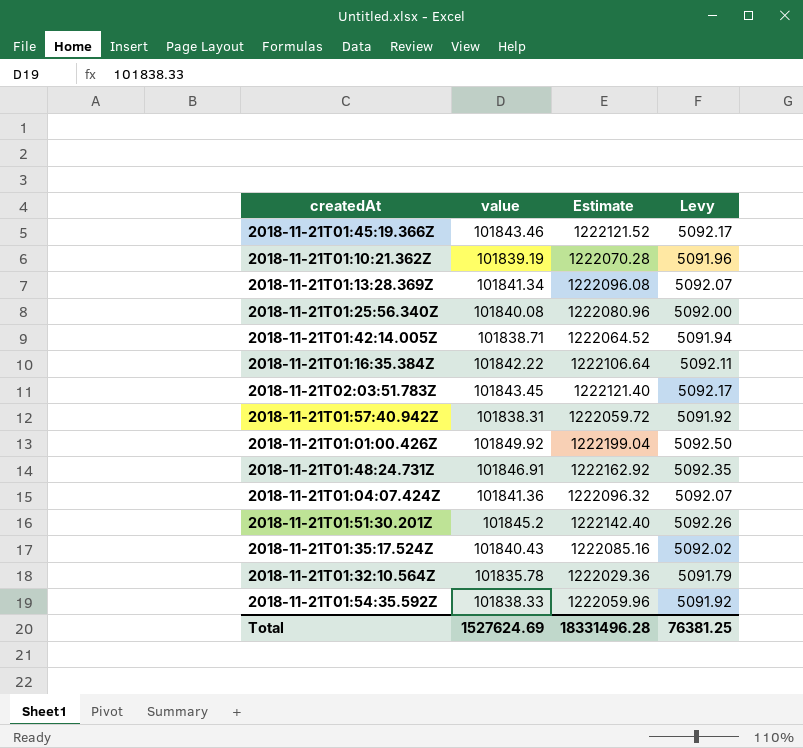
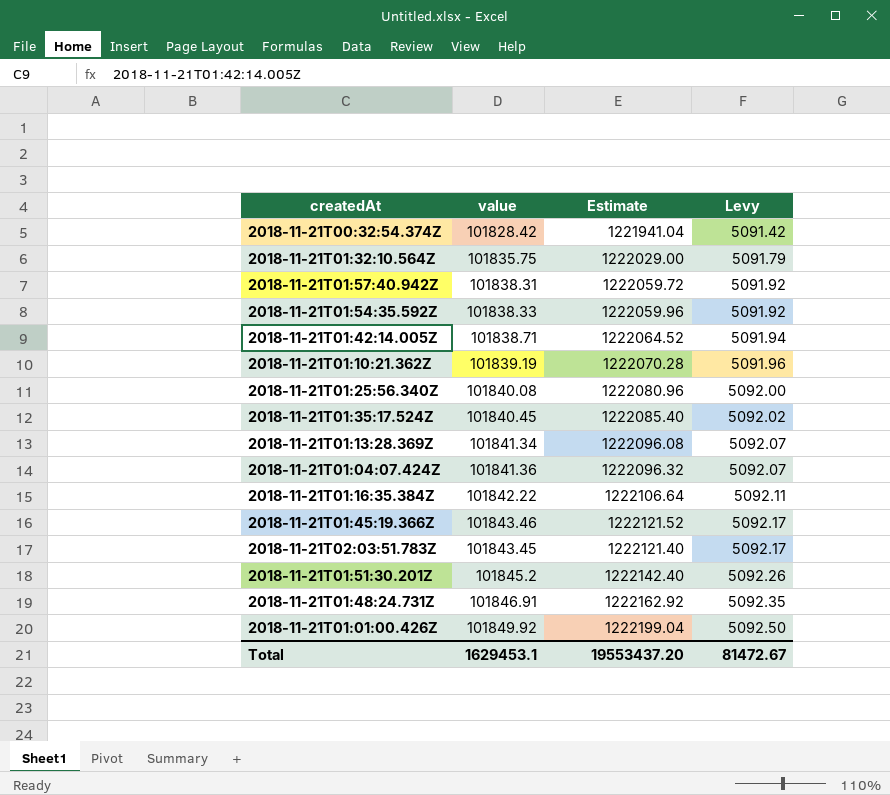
row order: none -> Levy ascending
row 2018-11-21T00:32:54.374Z: none -> 101828.42 | 1221941.04 | 5091.42
2018-11-21T01:32:10.564Z | value: 101835.78 -> 101835.75
2018-11-21T01:32:10.564Z | Estimate: 1222029.36 -> 1222029.00
2018-11-21T01:35:17.524Z | value: 101840.43 -> 101840.45
2018-11-21T01:35:17.524Z | Estimate: 1222085.16 -> 1222085.40
Total | value: 1527624.69 -> 1629453.1
Total | Estimate: 18331496.28 -> 19553437.20
Total | Levy: 76381.25 -> 81472.67

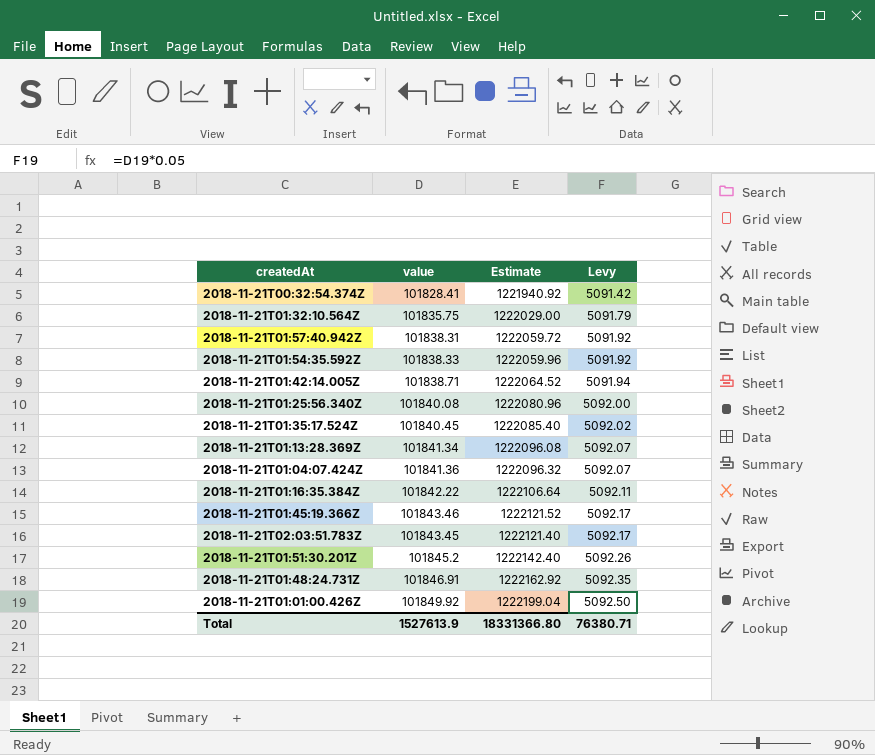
row 2018-11-21T01:10:21.362Z: 101839.19 | 1222070.28 | 5091.96 -> none
2018-11-21T00:32:54.374Z | value: 101828.42 -> 101828.41
2018-11-21T00:32:54.374Z | Estimate: 1221941.04 -> 1221940.92
Total | value: 1629453.1 -> 1527613.9
Total | Estimate: 19553437.20 -> 18331366.80
Total | Levy: 81472.67 -> 76380.71

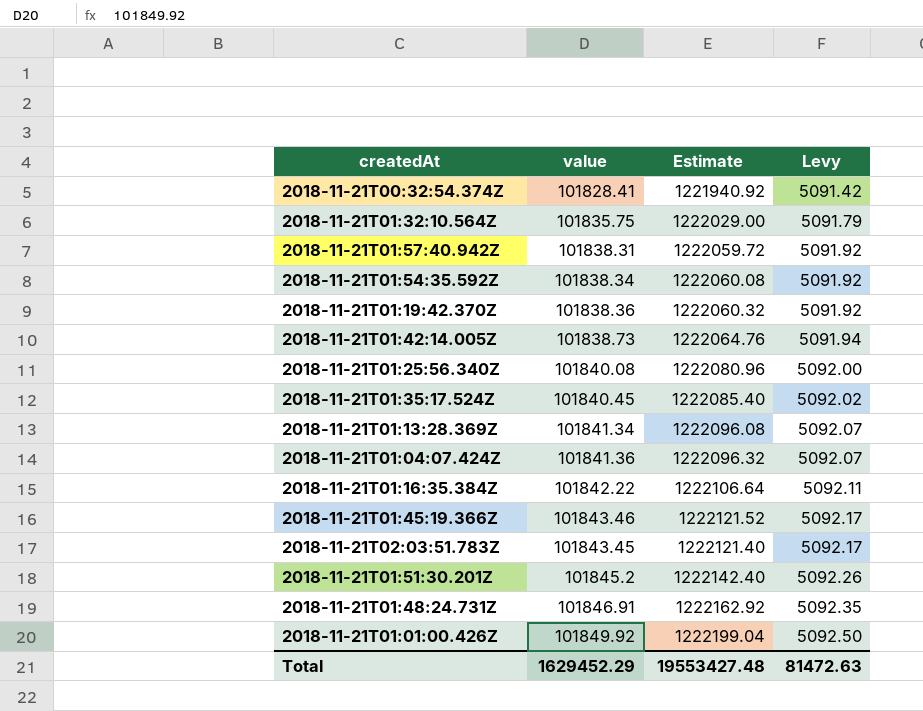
2018-11-21T01:54:35.592Z | value: 101838.33 -> 101838.34
2018-11-21T01:54:35.592Z | Estimate: 1222059.96 -> 1222060.08
row 2018-11-21T01:19:42.370Z: none -> 101838.36 | 1222060.32 | 5091.92
2018-11-21T01:42:14.005Z | value: 101838.71 -> 101838.73
2018-11-21T01:42:14.005Z | Estimate: 1222064.52 -> 1222064.76
Total | value: 1527613.9 -> 1629452.29
Total | Estimate: 18331366.80 -> 19553427.48
Total | Levy: 76380.71 -> 81472.63

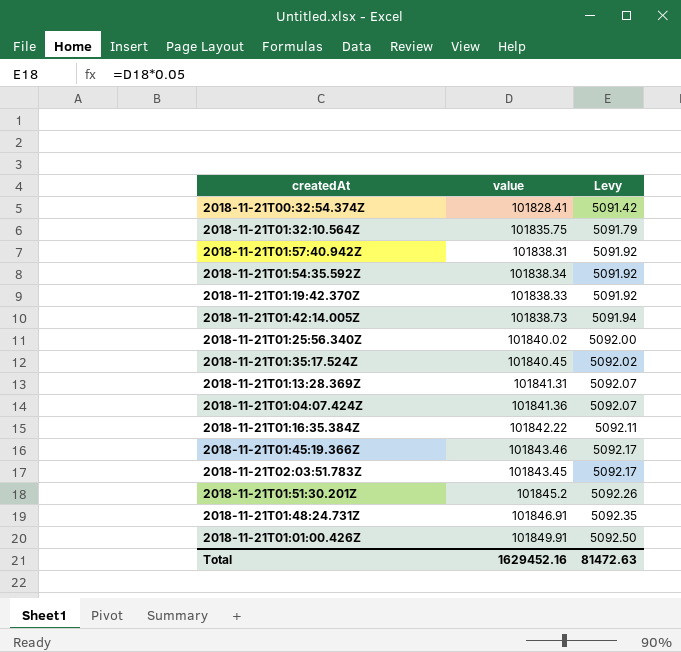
column Estimate | formula: [value] * 12 -> none
2018-11-21T01:19:42.370Z | value: 101838.36 -> 101838.33
2018-11-21T01:25:56.340Z | value: 101840.08 -> 101840.02
2018-11-21T01:13:28.369Z | value: 101841.34 -> 101841.31
2018-11-21T01:01:00.426Z | value: 101849.92 -> 101849.91
Total | value: 1629452.29 -> 1629452.16

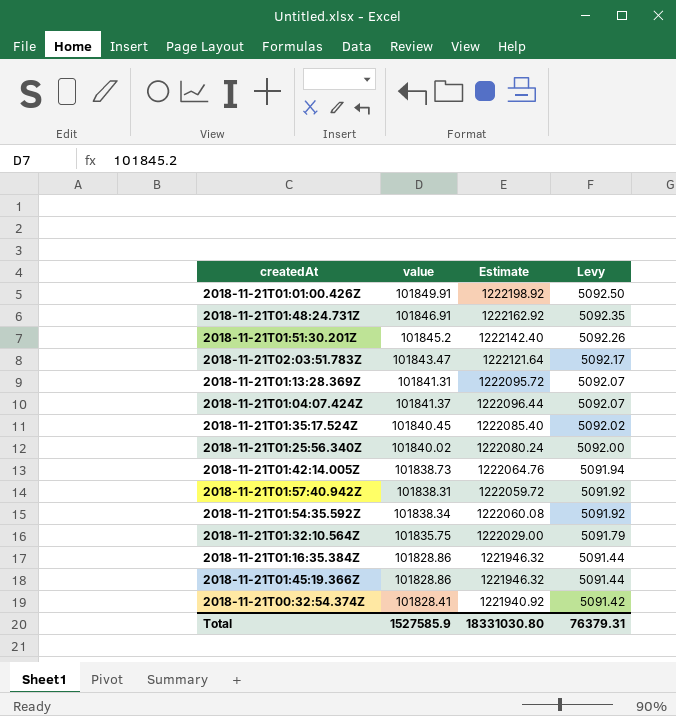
row order: Levy ascending -> Levy descending
column Estimate | formula: none -> [value] * 12
row 2018-11-21T01:19:42.370Z: 101838.33 | 5091.92 -> none
2018-11-21T02:03:51.783Z | value: 101843.45 -> 101843.47
2018-11-21T01:04:07.424Z | value: 101841.36 -> 101841.37
2018-11-21T01:16:35.384Z | value: 101842.22 -> 101828.86
2018-11-21T01:16:35.384Z | Levy: 5092.11 -> 5091.44
2018-11-21T01:45:19.366Z | value: 101843.46 -> 101828.86
2018-11-21T01:45:19.366Z | Levy: 5092.17 -> 5091.44
Total | value: 1629452.16 -> 1527585.9
Total | Levy: 81472.63 -> 76379.31

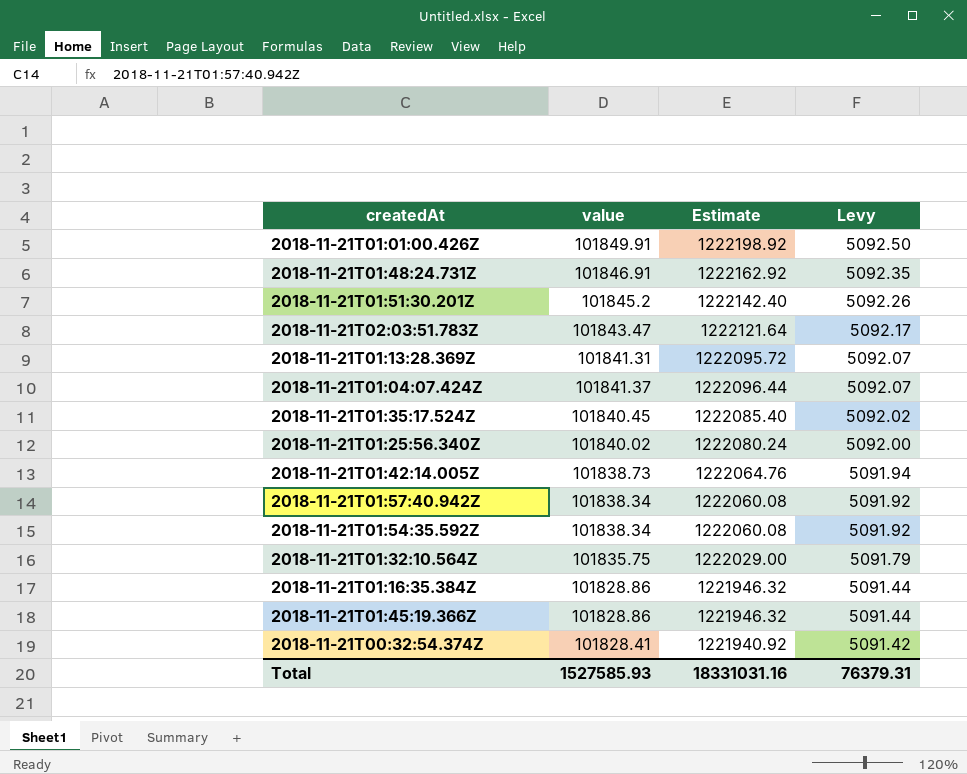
2018-11-21T01:57:40.942Z | value: 101838.31 -> 101838.34
2018-11-21T01:57:40.942Z | Estimate: 1222059.72 -> 1222060.08
Total | value: 1527585.9 -> 1527585.93
Total | Estimate: 18331030.80 -> 18331031.16

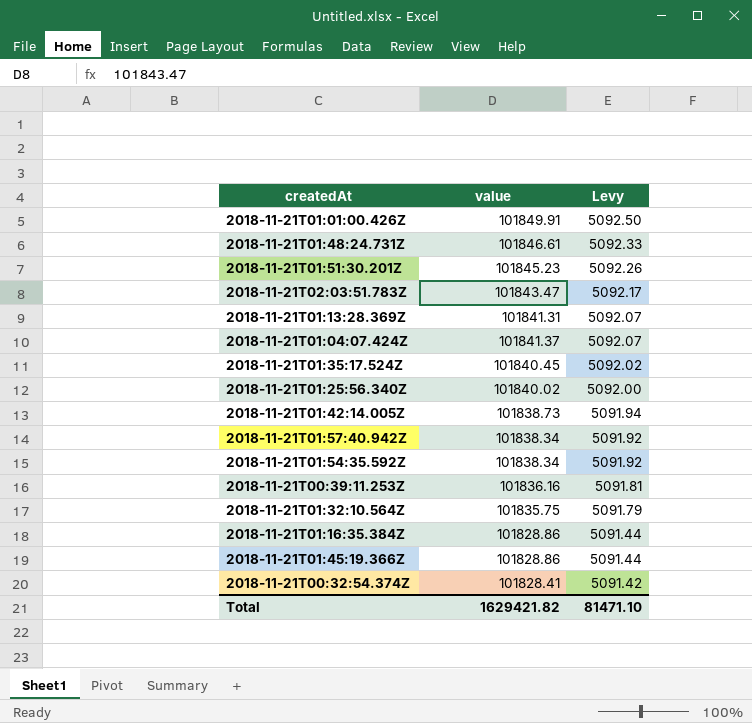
column Estimate | formula: [value] * 12 -> none
2018-11-21T01:48:24.731Z | value: 101846.91 -> 101846.61
2018-11-21T01:48:24.731Z | Levy: 5092.35 -> 5092.33
2018-11-21T01:51:30.201Z | value: 101845.2 -> 101845.23
row 2018-11-21T00:39:11.253Z: none -> 101836.16 | 5091.81
Total | value: 1527585.93 -> 1629421.82
Total | Levy: 76379.31 -> 81471.10

